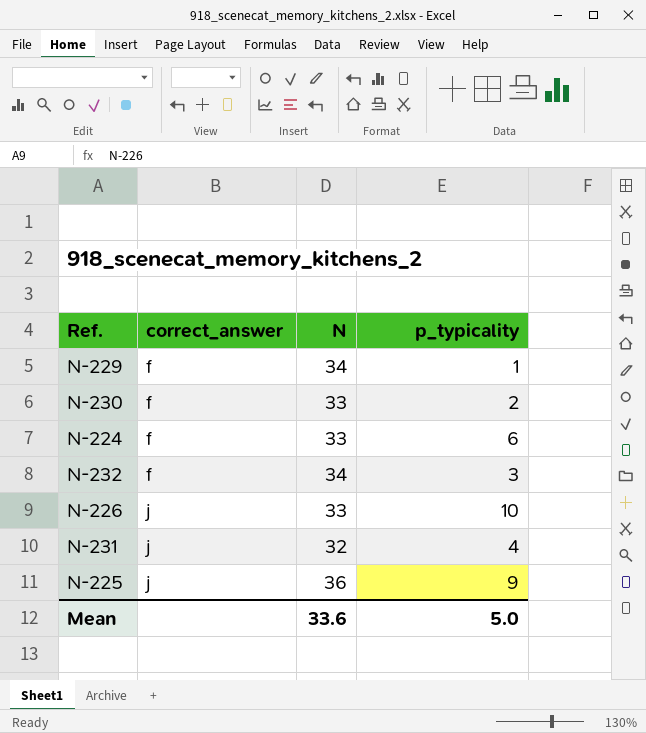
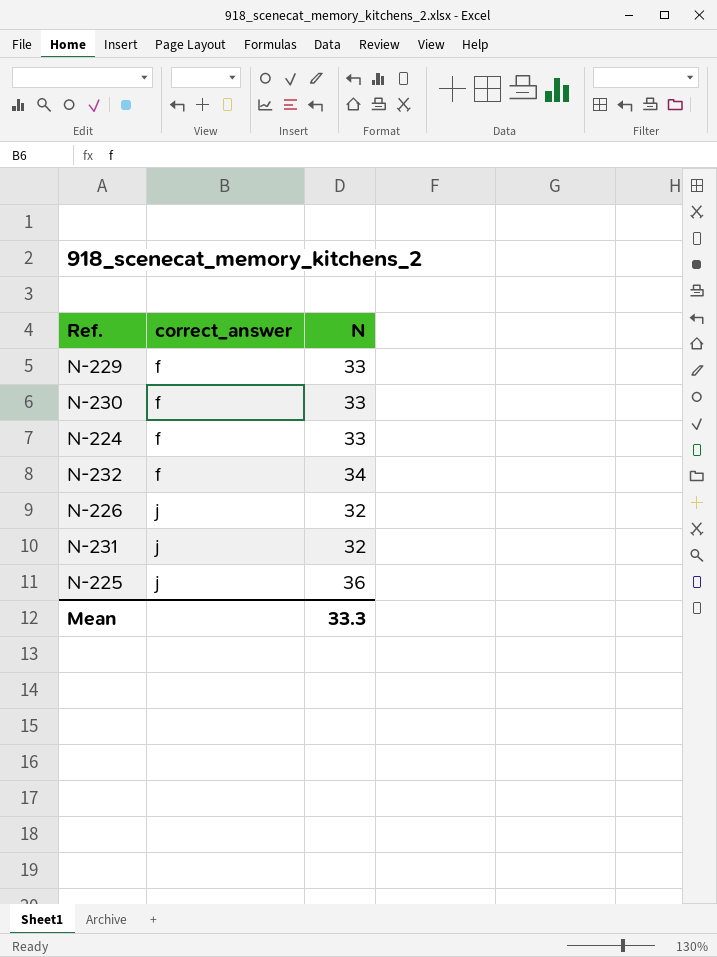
column p_typicality | position: 4 -> none
N-229 | N: 34 -> 33
N-226 | N: 33 -> 32
Mean | N: 33.6 -> 33.3

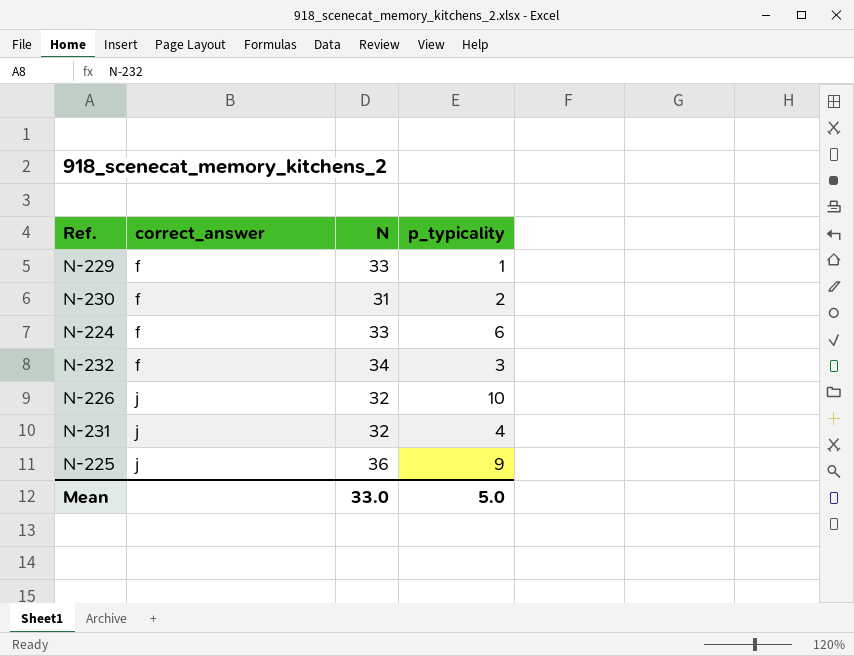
column p_typicality | position: none -> 4
N-230 | N: 33 -> 31
Mean | N: 33.3 -> 33.0

